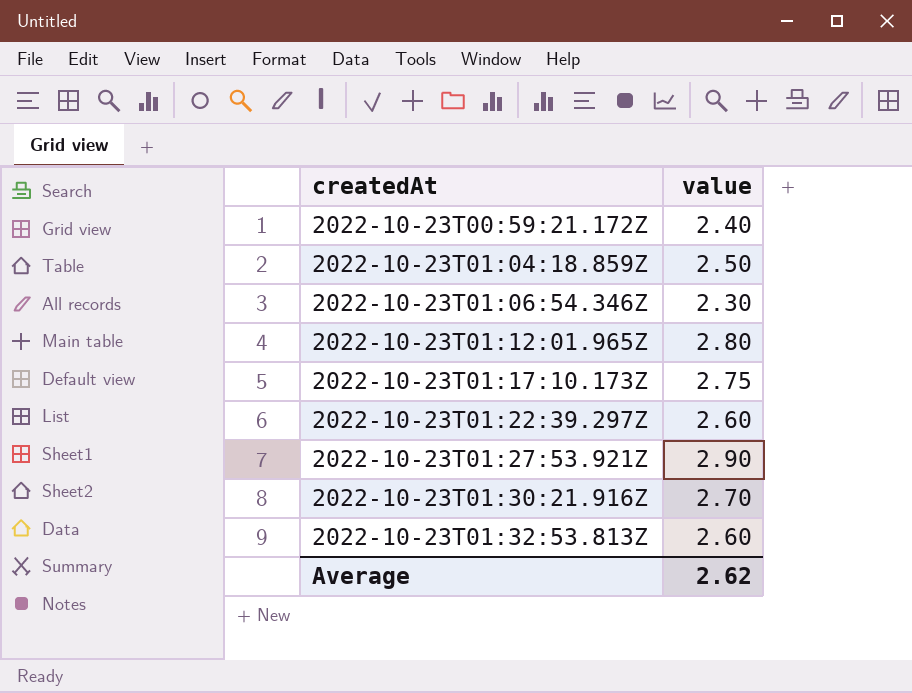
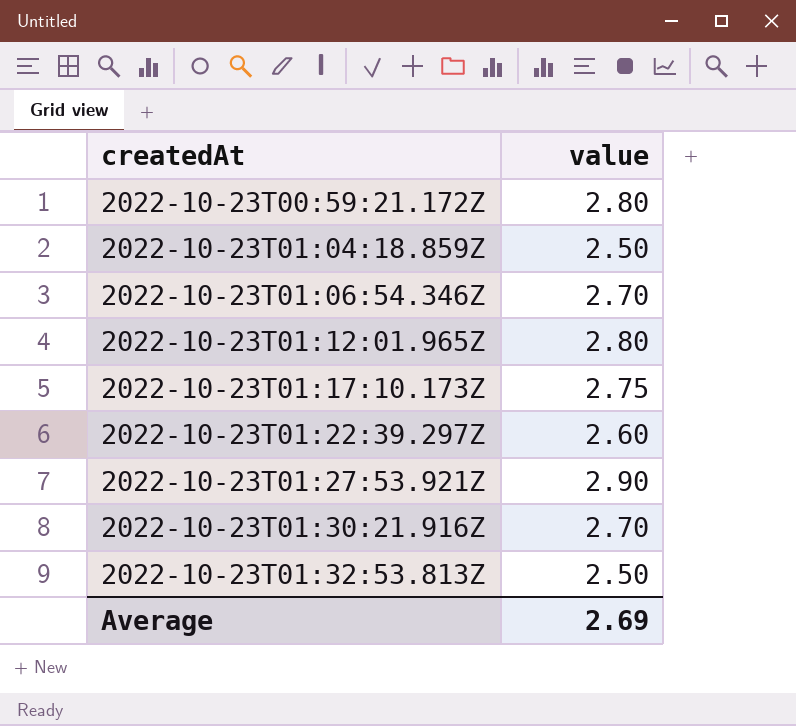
2022-10-23T00:59:21.172Z | value: 2.40 -> 2.80
2022-10-23T01:06:54.346Z | value: 2.30 -> 2.70
2022-10-23T01:32:53.813Z | value: 2.60 -> 2.50
Average | value: 2.62 -> 2.69

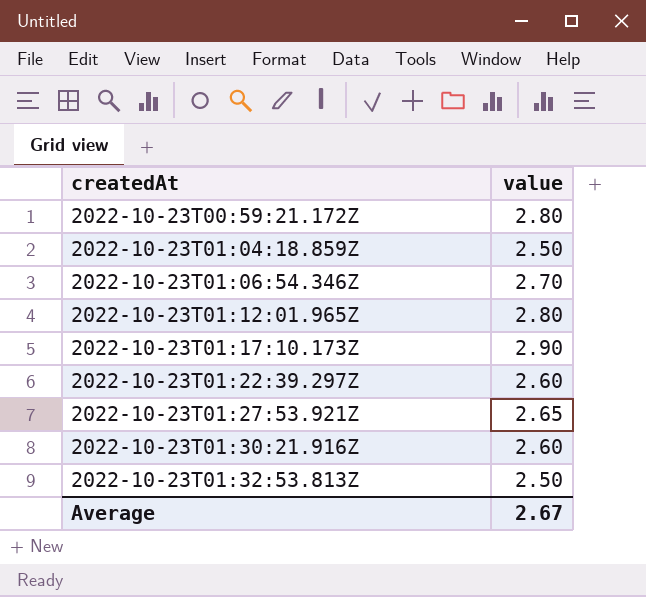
2022-10-23T01:17:10.173Z | value: 2.75 -> 2.90
2022-10-23T01:27:53.921Z | value: 2.90 -> 2.65
2022-10-23T01:30:21.916Z | value: 2.70 -> 2.60
Average | value: 2.69 -> 2.67

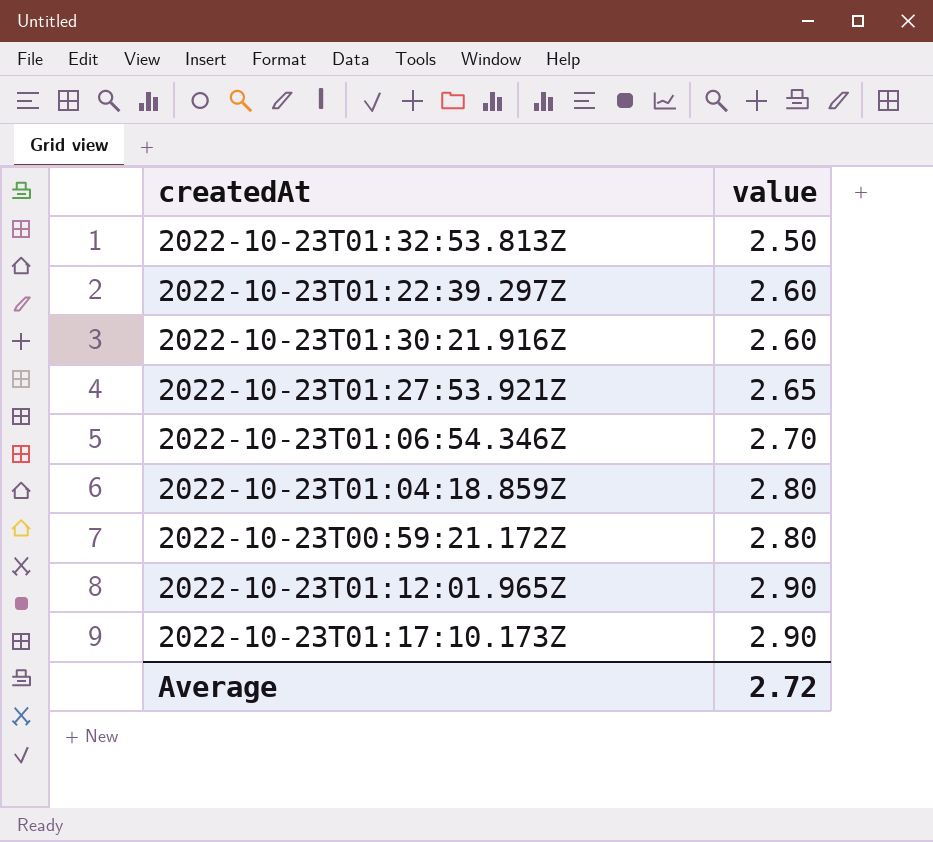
row order: createdAt ascending -> value ascending
2022-10-23T01:04:18.859Z | value: 2.50 -> 2.80
2022-10-23T01:12:01.965Z | value: 2.80 -> 2.90
Average | value: 2.67 -> 2.72

